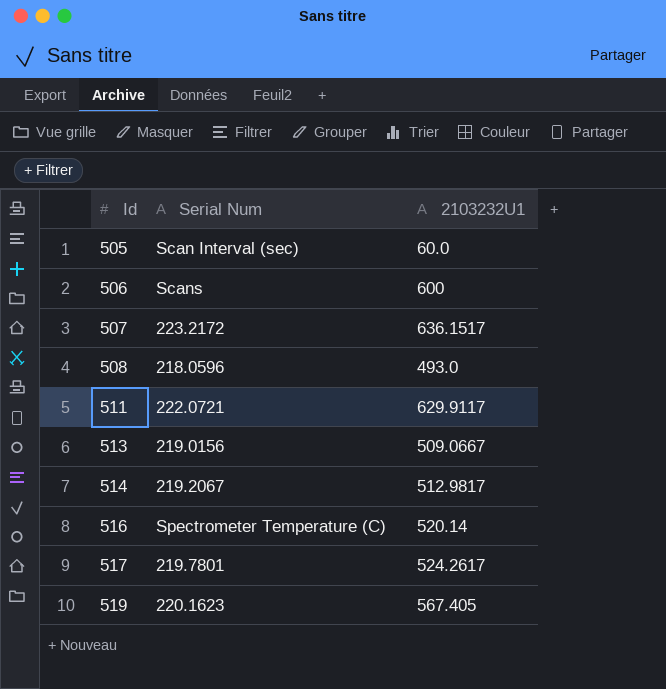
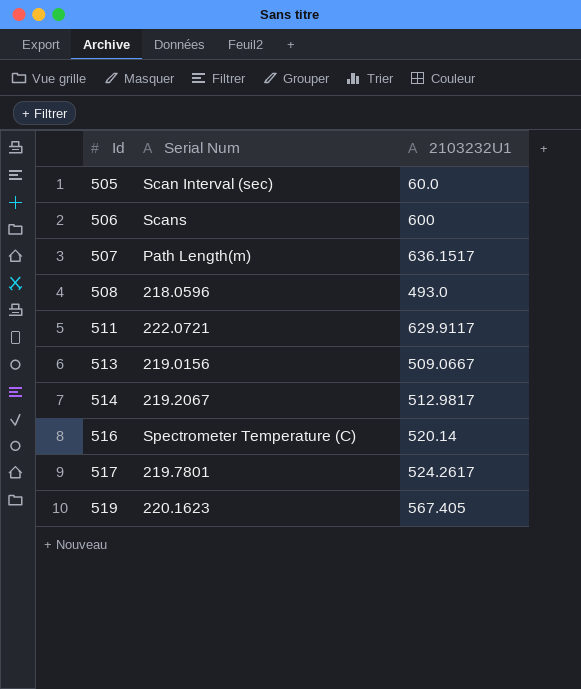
507 | Serial Num: 223.2172 -> Path Length(m)

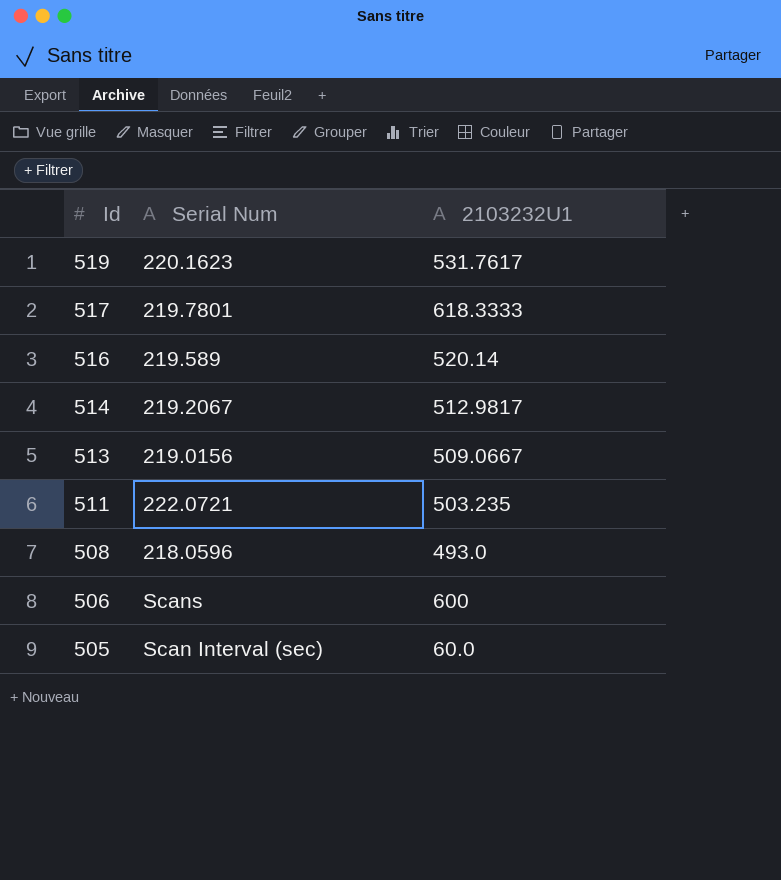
row order: Id ascending -> Id descending
row 507: Path Length(m) | 636.1517 -> none
519 | 2103232U1: 567.405 -> 531.7617
517 | 2103232U1: 524.2617 -> 618.3333
516 | Serial Num: Spectrometer Temperature (C) -> 219.589
511 | 2103232U1: 629.9117 -> 503.235

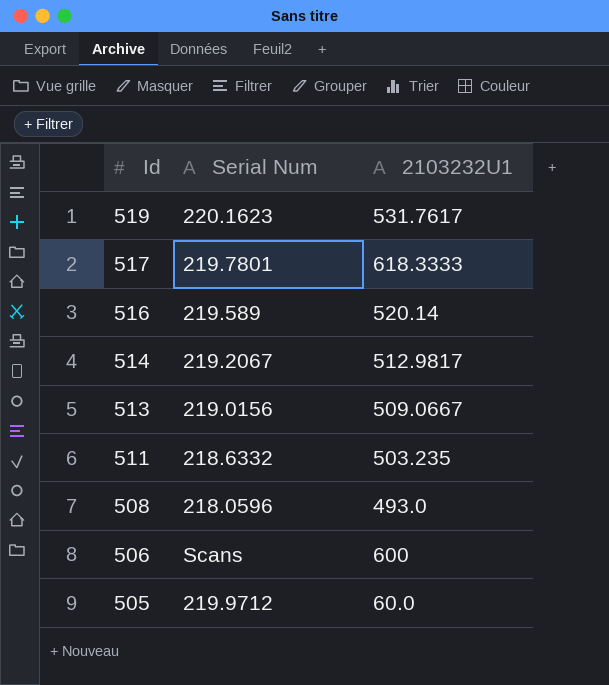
511 | Serial Num: 222.0721 -> 218.6332
505 | Serial Num: Scan Interval (sec) -> 219.9712

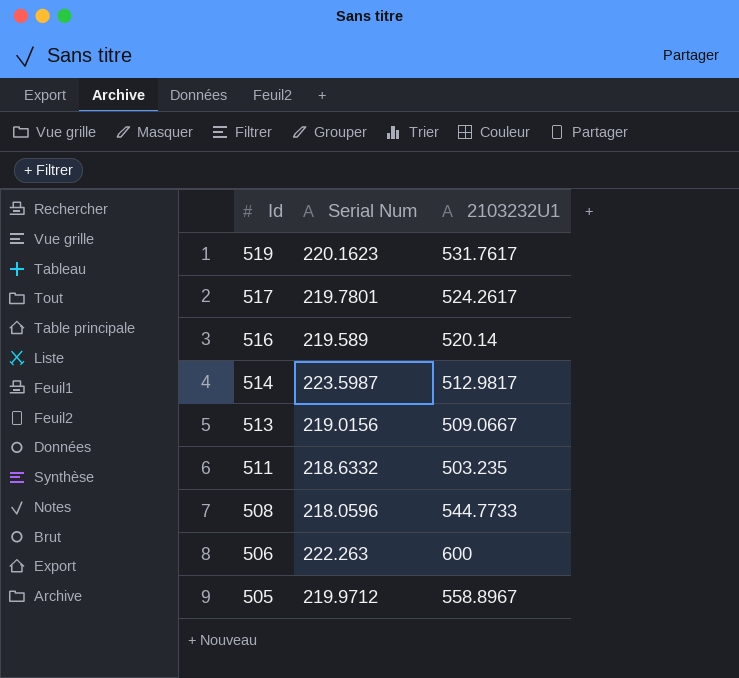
517 | 2103232U1: 618.3333 -> 524.2617
514 | Serial Num: 219.2067 -> 223.5987
508 | 2103232U1: 493.0 -> 544.7733
506 | Serial Num: Scans -> 222.263
505 | 2103232U1: 60.0 -> 558.8967

